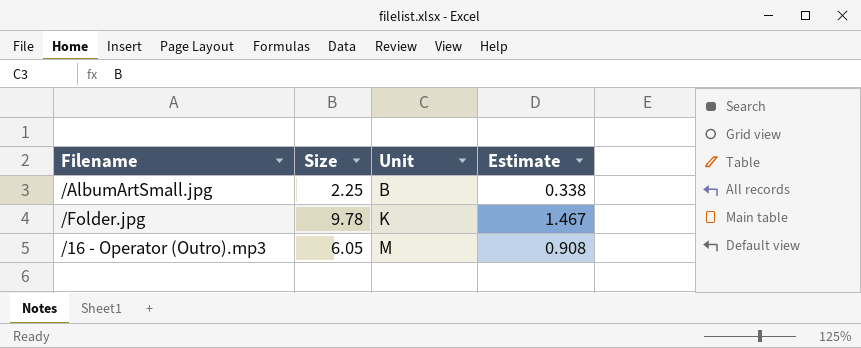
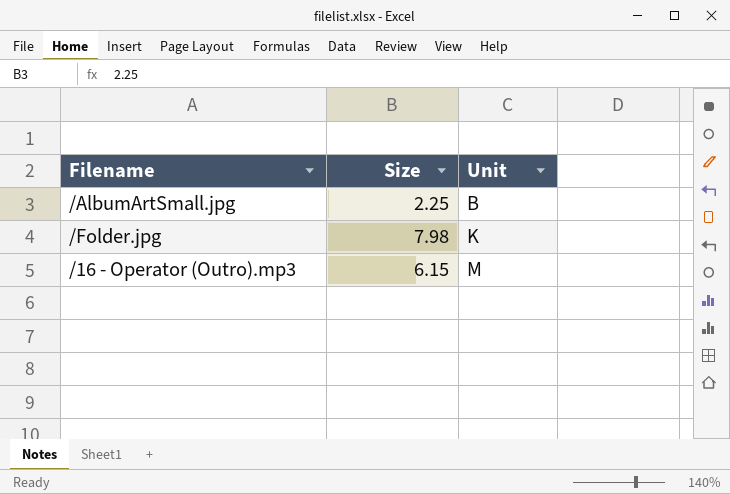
column Estimate | formula: [Size] * 0.15 -> none
/Folder.jpg | Size: 9.78 -> 7.98
/16 - Operator (Outro).mp3 | Size: 6.05 -> 6.15

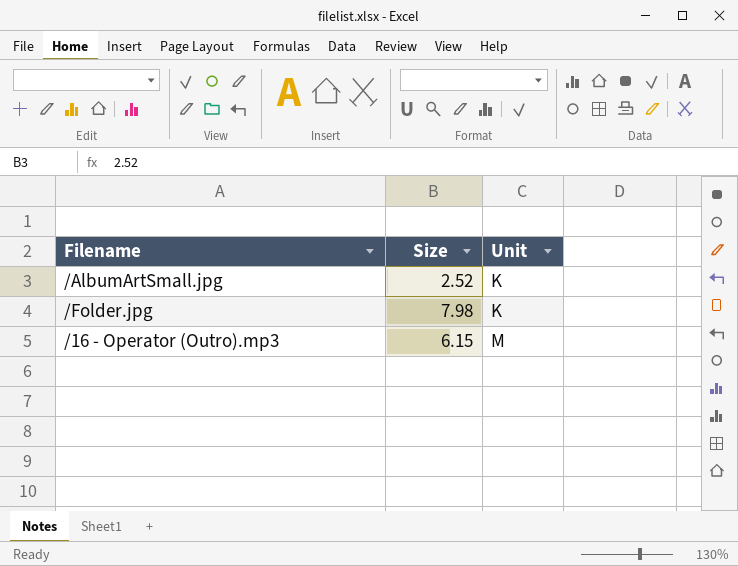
/AlbumArtSmall.jpg | Size: 2.25 -> 2.52
/AlbumArtSmall.jpg | Unit: B -> K

